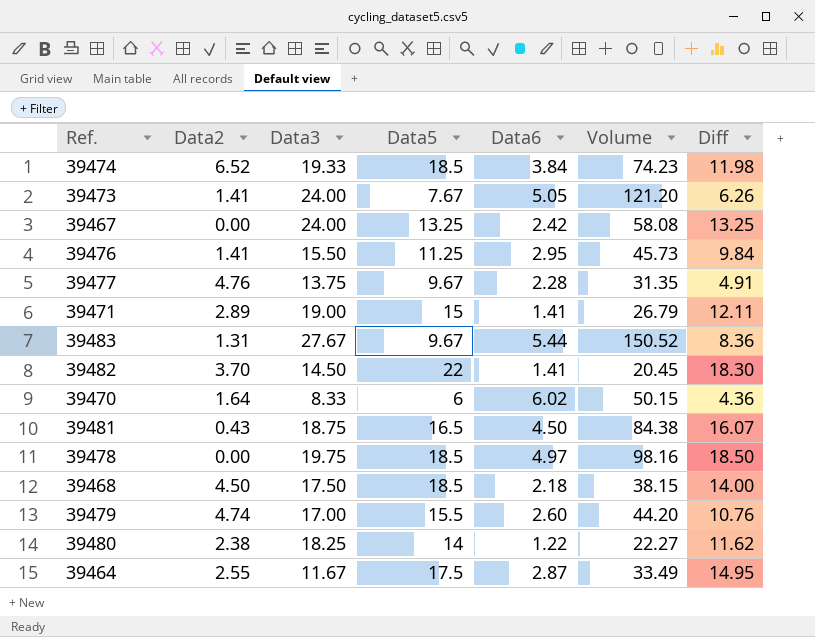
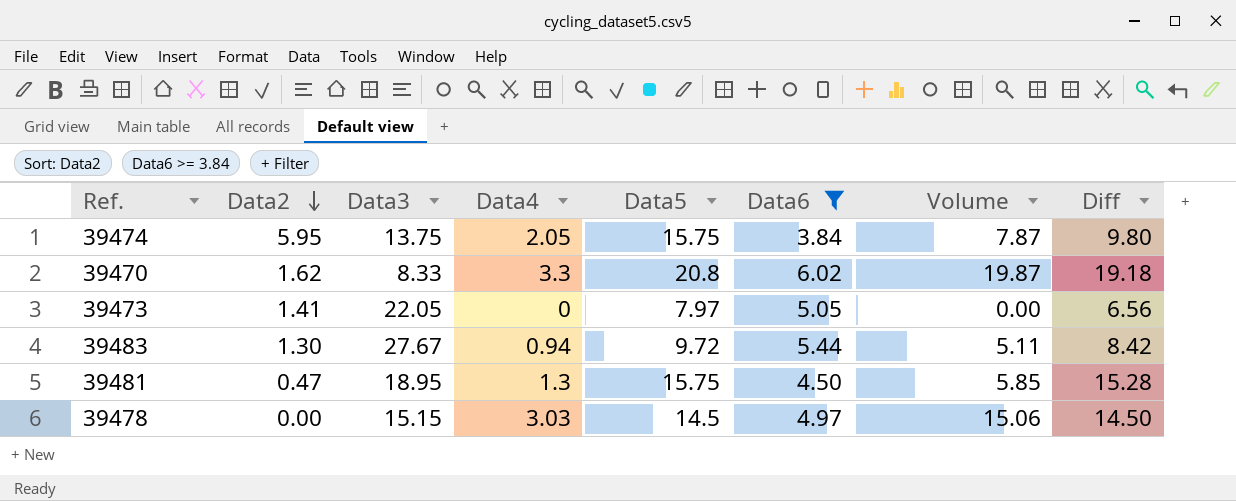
filter: none -> Data6 >= 3.84
row order: none -> Data2 descending
column Data4 | position: none -> 4
column Volume | formula: [Data3] * [Data6] -> [Data4] * [Data6]
39474 | Data2: 6.52 -> 5.95
39474 | Data3: 19.33 -> 13.75
39474 | Data5: 18.5 -> 15.75
39474 | Diff: 11.98 -> 9.80
39470 | Data2: 1.64 -> 1.62
39470 | Data5: 6 -> 20.8
39470 | Diff: 4.36 -> 19.18
39473 | Data3: 24.00 -> 22.05
39473 | Data5: 7.67 -> 7.97
39473 | Diff: 6.26 -> 6.56
39483 | Data2: 1.31 -> 1.30
39483 | Data5: 9.67 -> 9.72
39483 | Diff: 8.36 -> 8.42
39481 | Data2: 0.43 -> 0.47
39481 | Data3: 18.75 -> 18.95
39481 | Data5: 16.5 -> 15.75
39481 | Diff: 16.07 -> 15.28
39478 | Data3: 19.75 -> 15.15
39478 | Data5: 18.5 -> 14.5
39478 | Diff: 18.50 -> 14.50

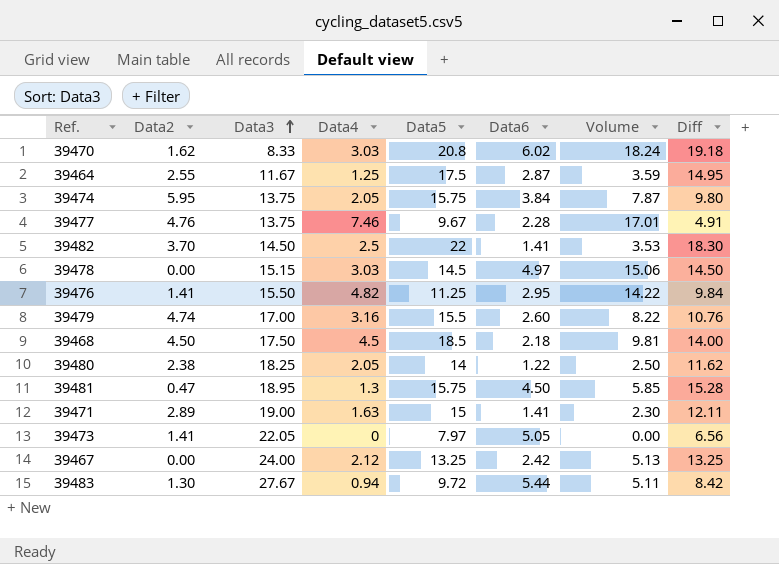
filter: Data6 >= 3.84 -> none
row order: Data2 descending -> Data3 ascending
39470 | Data4: 3.3 -> 3.03
39470 | Volume: 19.87 -> 18.24

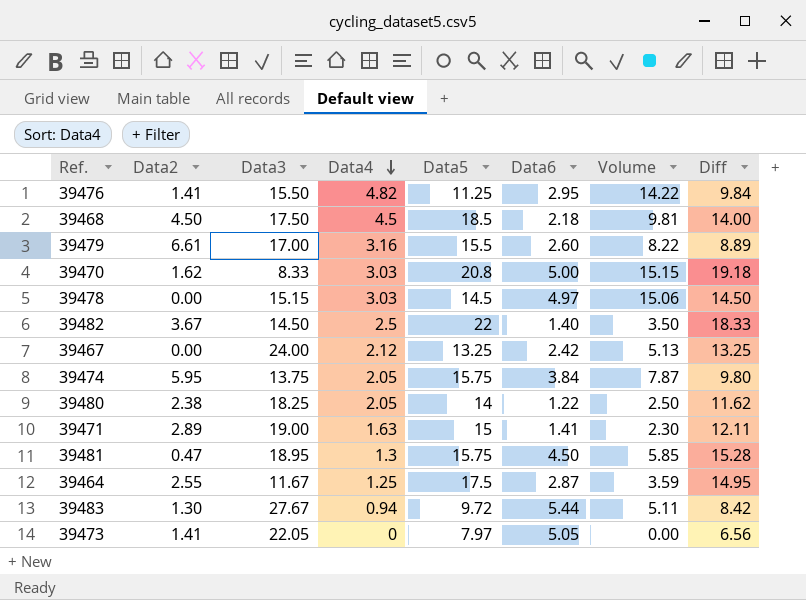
row order: Data3 ascending -> Data4 descending
row 39477: 4.76 | 13.75 | 7.46 | 9.67 | 2.28 | 17.01 | 4.91 -> none
39479 | Data2: 4.74 -> 6.61
39479 | Diff: 10.76 -> 8.89
39470 | Data6: 6.02 -> 5.00
39470 | Volume: 18.24 -> 15.15
39482 | Data2: 3.70 -> 3.67
39482 | Data6: 1.41 -> 1.40
39482 | Volume: 3.53 -> 3.50
39482 | Diff: 18.30 -> 18.33

